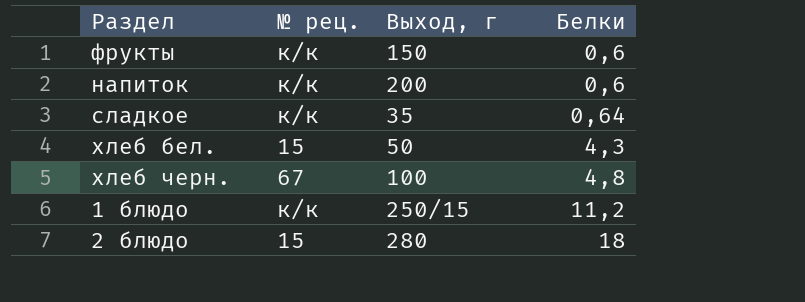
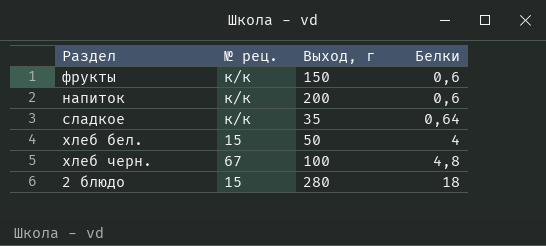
row 1 блюдо: к/к | 250/15 | 11,2 -> none
хлеб бел. | Белки: 4,3 -> 4

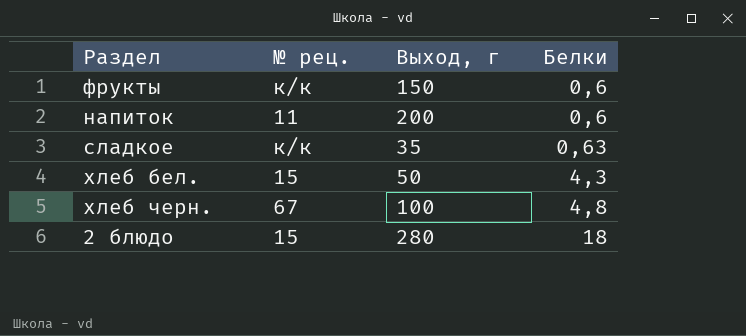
напиток | № рец.: к/к -> 11
сладкое | Белки: 0,64 -> 0,63
хлеб бел. | Белки: 4 -> 4,3

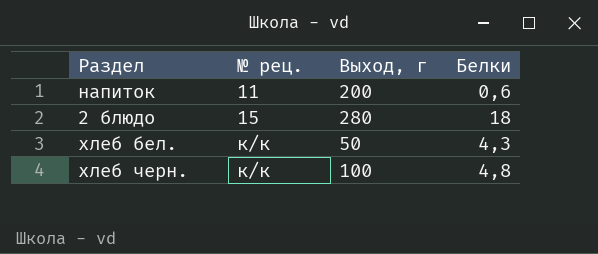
row order: Белки ascending -> № рец. ascending
row фрукты: к/к | 150 | 0,6 -> none
row сладкое: к/к | 35 | 0,63 -> none
хлеб бел. | № рец.: 15 -> к/к
хлеб черн. | № рец.: 67 -> к/к

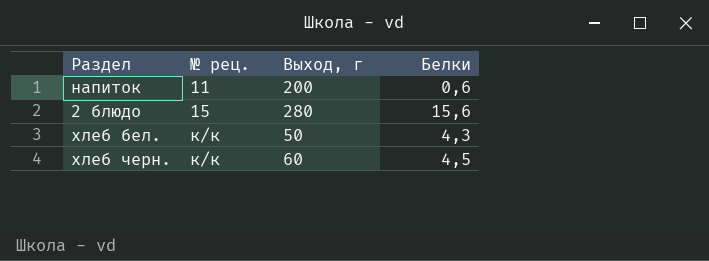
2 блюдо | Белки: 18 -> 15,6
хлеб черн. | Выход, г: 100 -> 60
хлеб черн. | Белки: 4,8 -> 4,5

